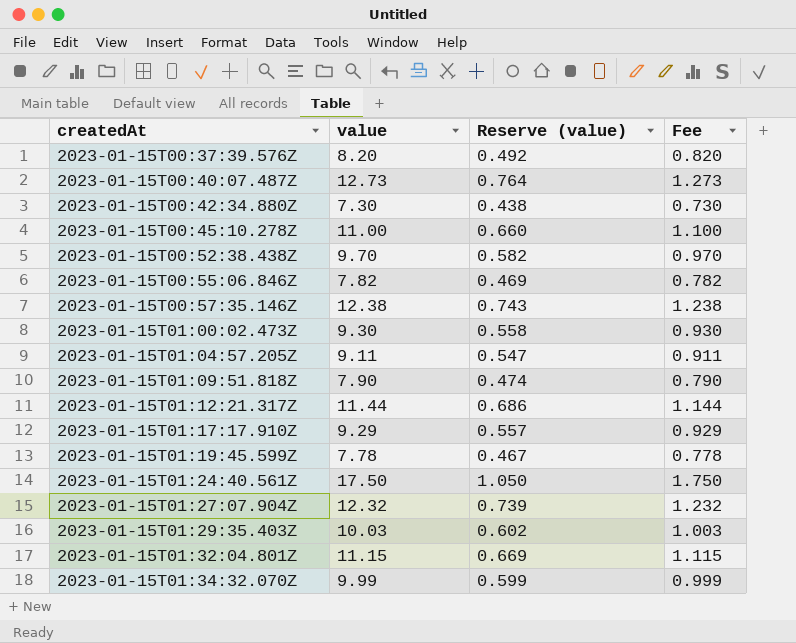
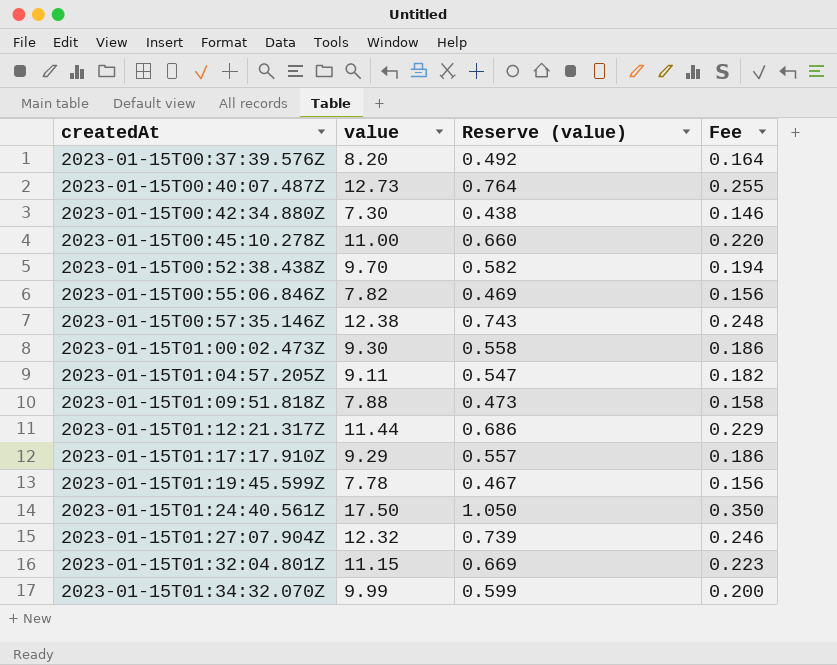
column Fee | formula: [value] * 0.1 -> [value] * 0.02
row 2023-01-15T01:29:35.403Z: 10.03 | 0.602 | 1.003 -> none
2023-01-15T01:09:51.818Z | value: 7.90 -> 7.88
2023-01-15T01:09:51.818Z | Reserve (value): 0.474 -> 0.473

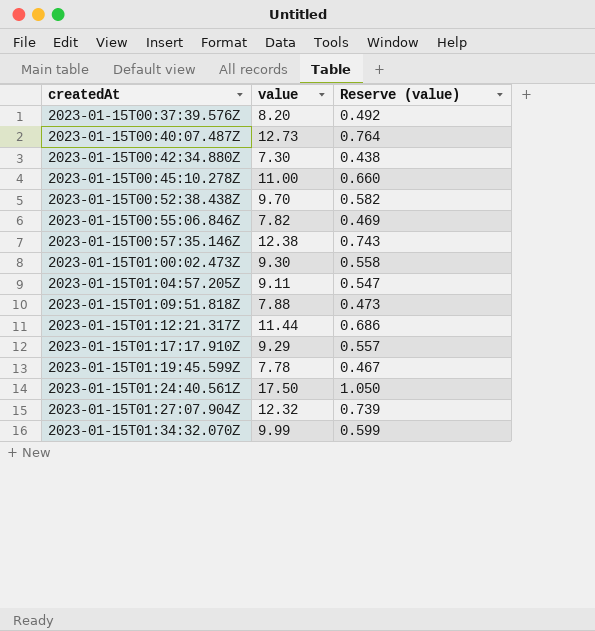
column Fee | formula: [value] * 0.02 -> none
row 2023-01-15T01:32:04.801Z: 11.15 | 0.669 | 0.223 -> none

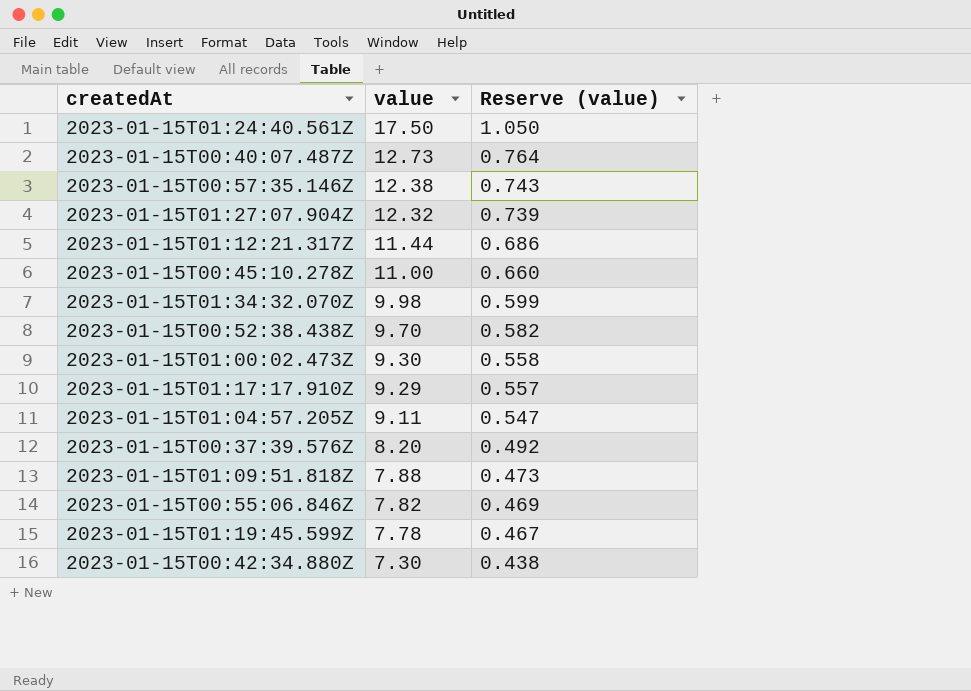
row order: createdAt ascending -> value descending
2023-01-15T01:34:32.070Z | value: 9.99 -> 9.98

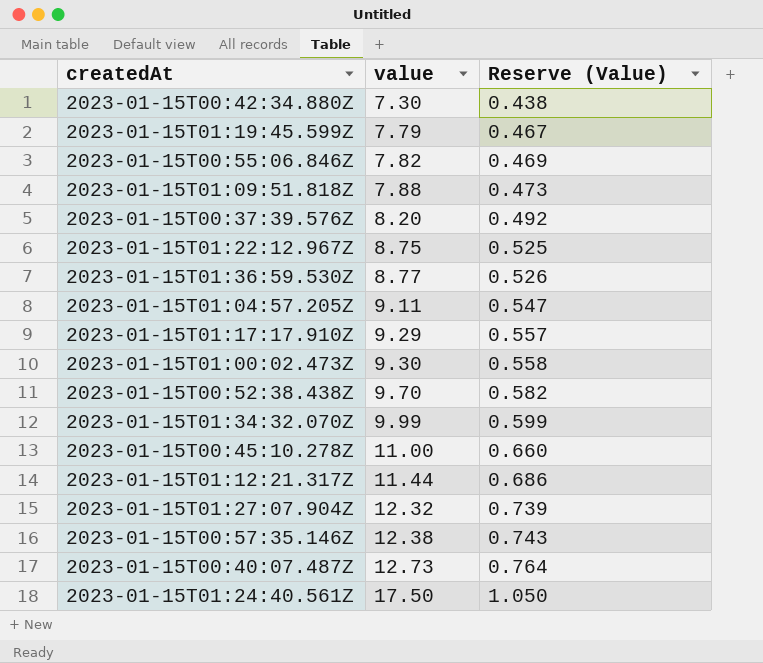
row order: value descending -> value ascending
column name: Reserve (value) -> Reserve (Value)
2023-01-15T01:19:45.599Z | value: 7.78 -> 7.79
row 2023-01-15T01:22:12.967Z: none -> 8.75 | 0.525
row 2023-01-15T01:36:59.530Z: none -> 8.77 | 0.526
2023-01-15T01:34:32.070Z | value: 9.98 -> 9.99

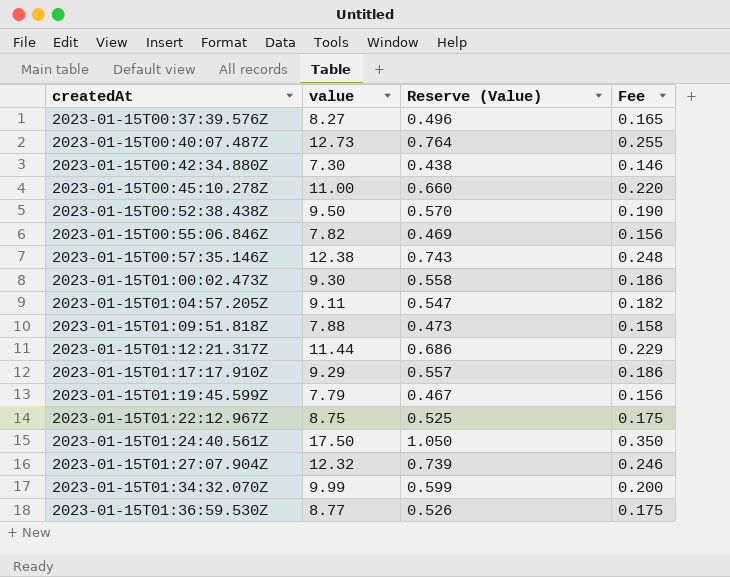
row order: value ascending -> createdAt ascending
column Fee | formula: none -> [value] * 0.02
2023-01-15T00:37:39.576Z | value: 8.20 -> 8.27
2023-01-15T00:37:39.576Z | Reserve (Value): 0.492 -> 0.496
2023-01-15T00:52:38.438Z | value: 9.70 -> 9.50
2023-01-15T00:52:38.438Z | Reserve (Value): 0.582 -> 0.570

